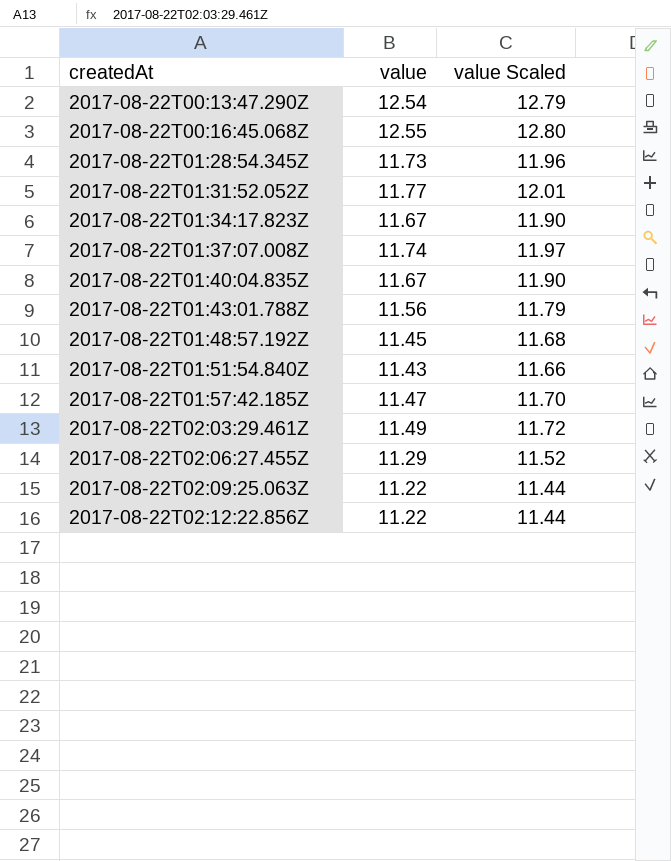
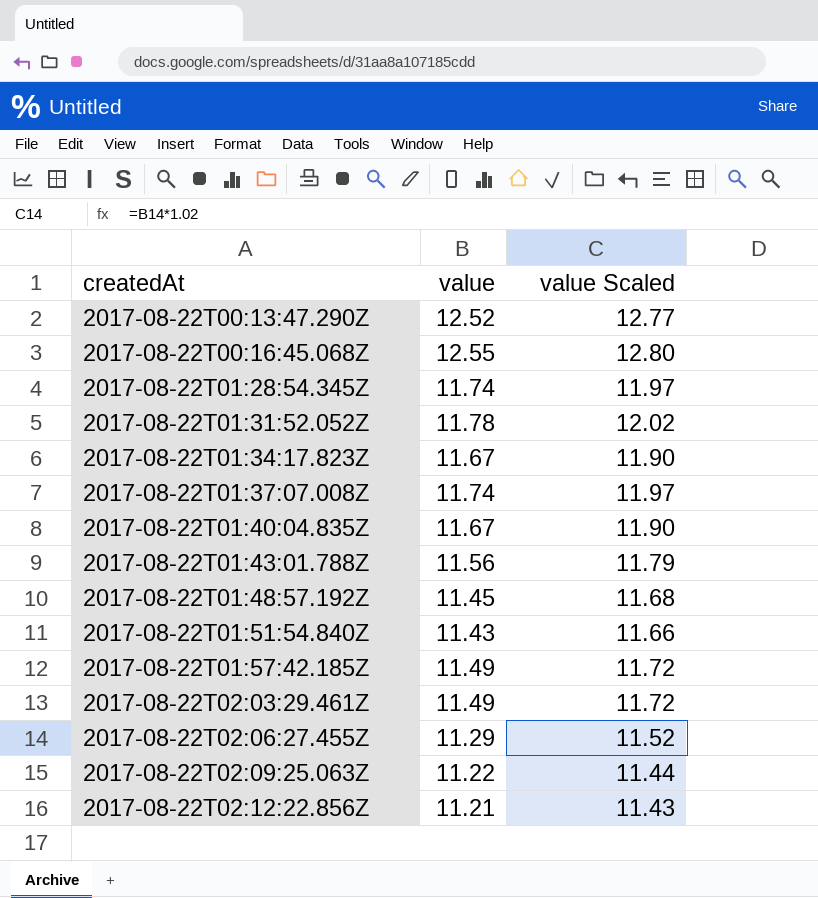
2017-08-22T00:13:47.290Z | value: 12.54 -> 12.52
2017-08-22T00:13:47.290Z | value Scaled: 12.79 -> 12.77
2017-08-22T01:28:54.345Z | value: 11.73 -> 11.74
2017-08-22T01:28:54.345Z | value Scaled: 11.96 -> 11.97
2017-08-22T01:31:52.052Z | value: 11.77 -> 11.78
2017-08-22T01:31:52.052Z | value Scaled: 12.01 -> 12.02
2017-08-22T01:57:42.185Z | value: 11.47 -> 11.49
2017-08-22T01:57:42.185Z | value Scaled: 11.70 -> 11.72
2017-08-22T02:12:22.856Z | value: 11.22 -> 11.21
2017-08-22T02:12:22.856Z | value Scaled: 11.44 -> 11.43

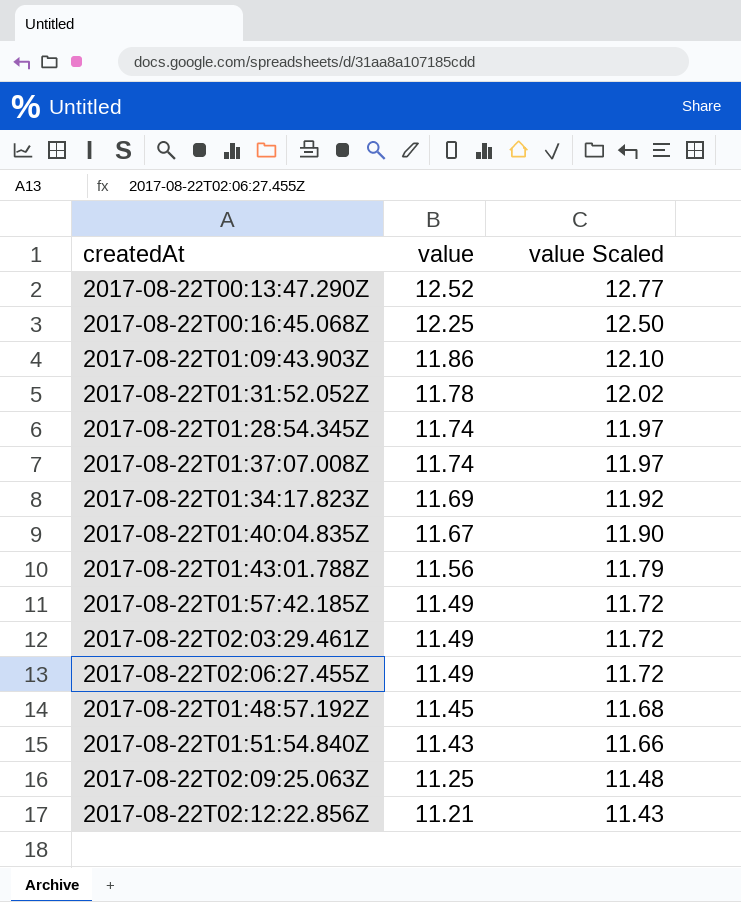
row order: createdAt ascending -> value descending
2017-08-22T00:16:45.068Z | value: 12.55 -> 12.25
2017-08-22T00:16:45.068Z | value Scaled: 12.80 -> 12.50
row 2017-08-22T01:09:43.903Z: none -> 11.86 | 12.10
2017-08-22T01:34:17.823Z | value: 11.67 -> 11.69
2017-08-22T01:34:17.823Z | value Scaled: 11.90 -> 11.92
2017-08-22T02:06:27.455Z | value: 11.29 -> 11.49
2017-08-22T02:06:27.455Z | value Scaled: 11.52 -> 11.72
2017-08-22T02:09:25.063Z | value: 11.22 -> 11.25
2017-08-22T02:09:25.063Z | value Scaled: 11.44 -> 11.48

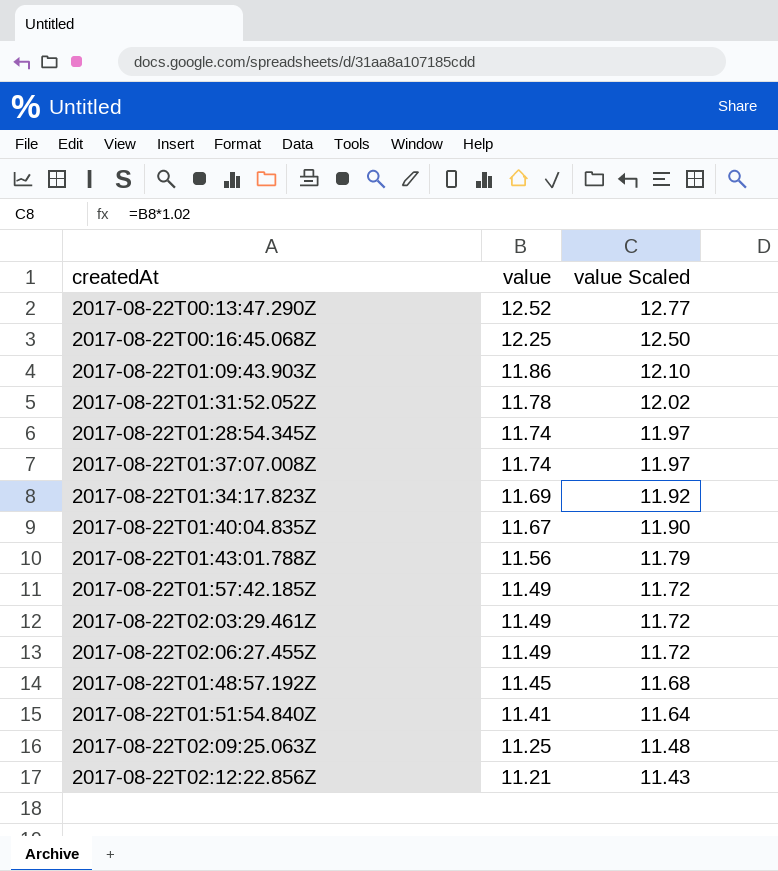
2017-08-22T01:51:54.840Z | value: 11.43 -> 11.41
2017-08-22T01:51:54.840Z | value Scaled: 11.66 -> 11.64

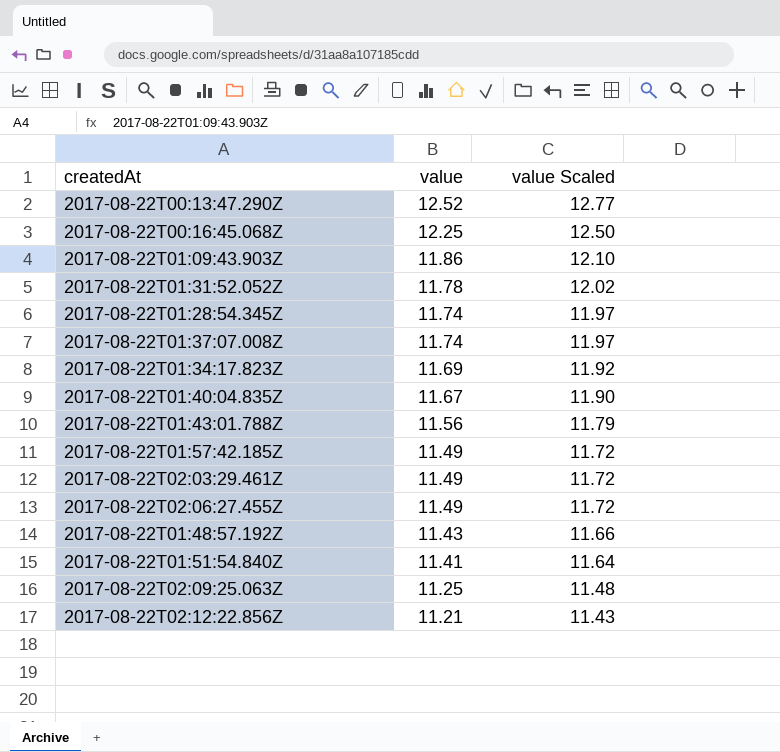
2017-08-22T01:48:57.192Z | value: 11.45 -> 11.43
2017-08-22T01:48:57.192Z | value Scaled: 11.68 -> 11.66

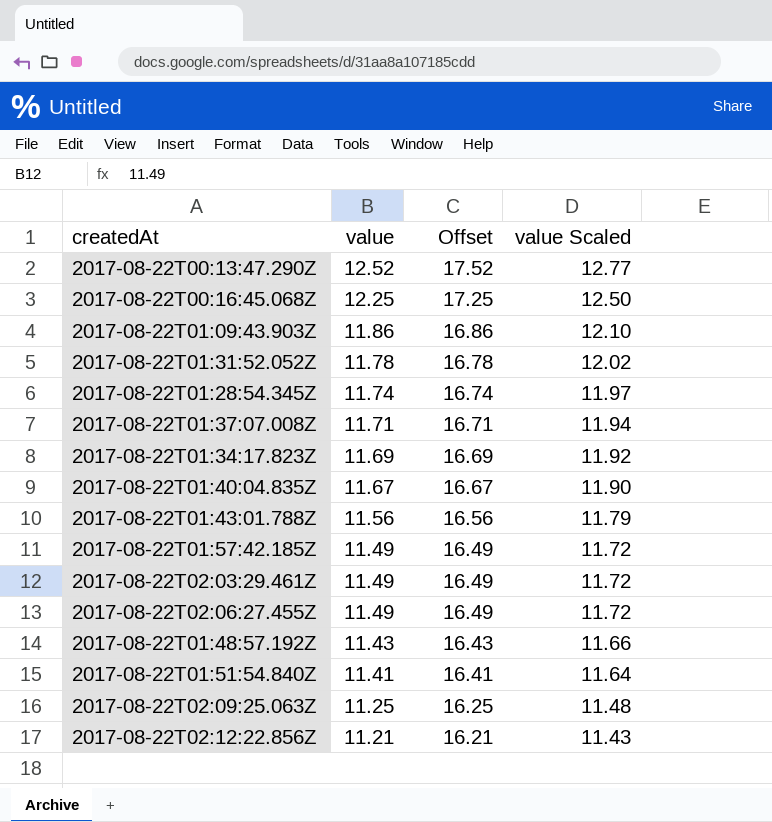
column Offset | formula: none -> [value] + 5
2017-08-22T01:37:07.008Z | value: 11.74 -> 11.71
2017-08-22T01:37:07.008Z | value Scaled: 11.97 -> 11.94

